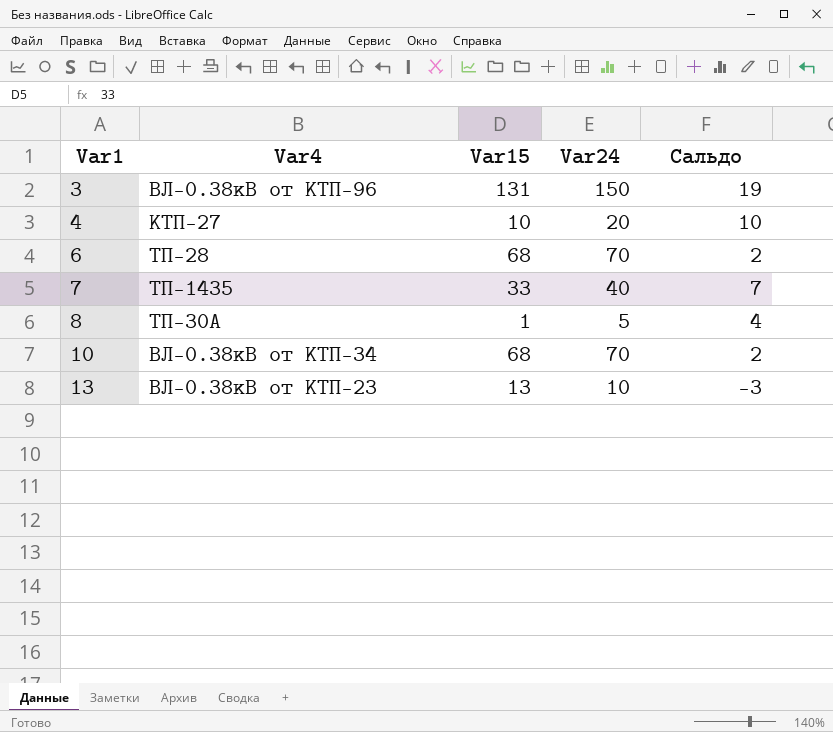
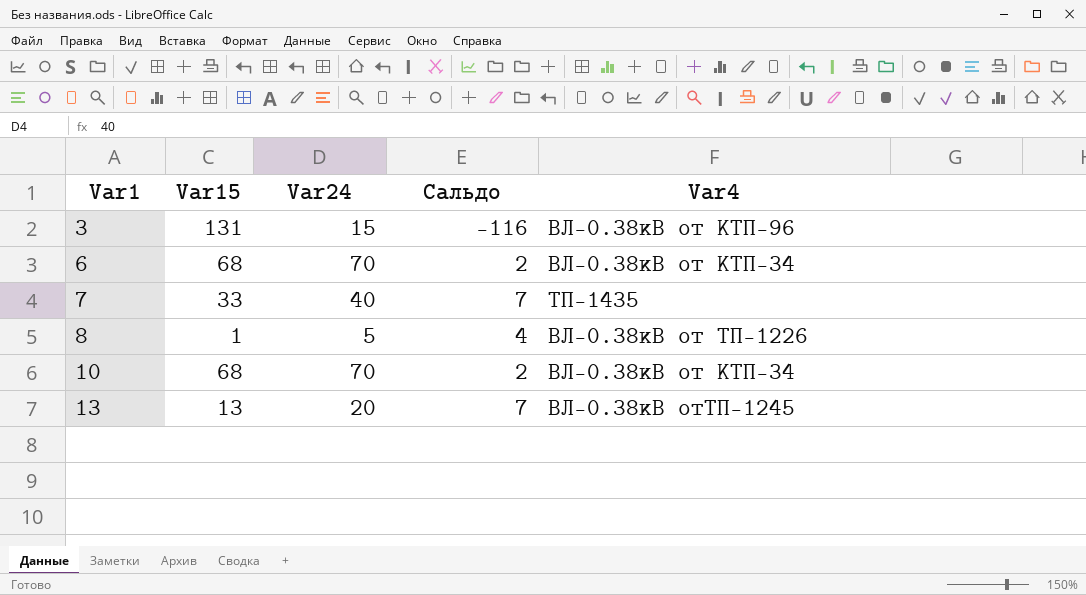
column Var4 | position: 2 -> 5
row 4: КТП-27 | 10 | 20 | 10 -> none
3 | Var24: 150 -> 15
3 | Сальдо: 19 -> -116
6 | Var4: ТП-28 -> ВЛ-0.38кВ от КТП-34
8 | Var4: ТП-30А -> ВЛ-0.38кВ от ТП-1226
13 | Var24: 10 -> 20
13 | Сальдо: -3 -> 7
13 | Var4: ВЛ-0.38кВ от КТП-23 -> ВЛ-0.38кВ отТП-1245

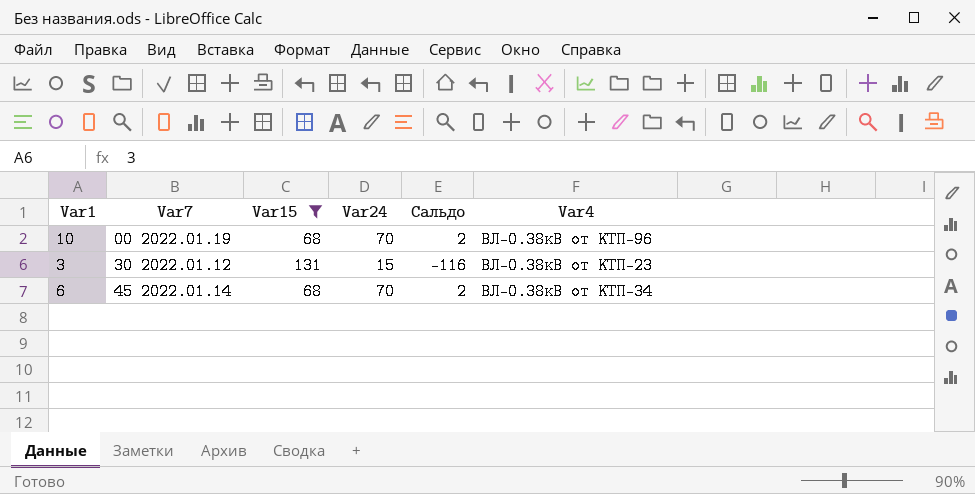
filter: none -> Var15 >= 68
row order: Var1 ascending -> Var7 ascending
column Var7 | position: none -> 2
10 | Var4: ВЛ-0.38кВ от КТП-34 -> ВЛ-0.38кВ от КТП-96
3 | Var4: ВЛ-0.38кВ от КТП-96 -> ВЛ-0.38кВ от КТП-23

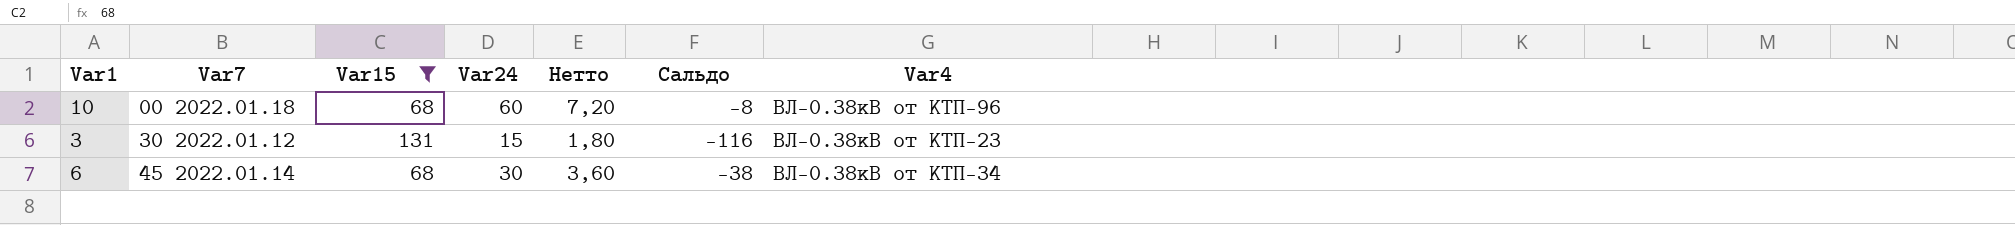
column Нетто | formula: none -> [Var24] * 0,12
10 | Var7: 00 2022.01.19 -> 00 2022.01.18
10 | Var24: 70 -> 60
10 | Сальдо: 2 -> -8
6 | Var24: 70 -> 30
6 | Сальдо: 2 -> -38

